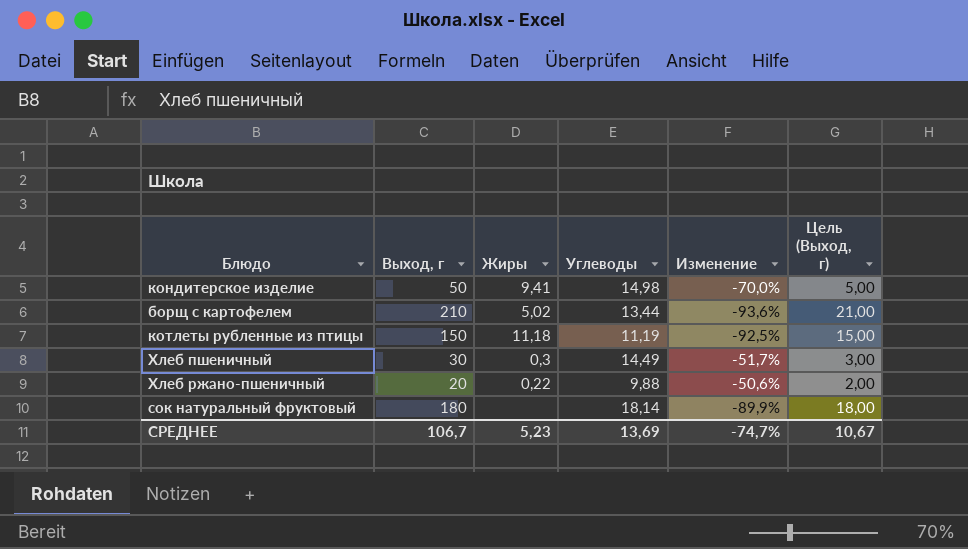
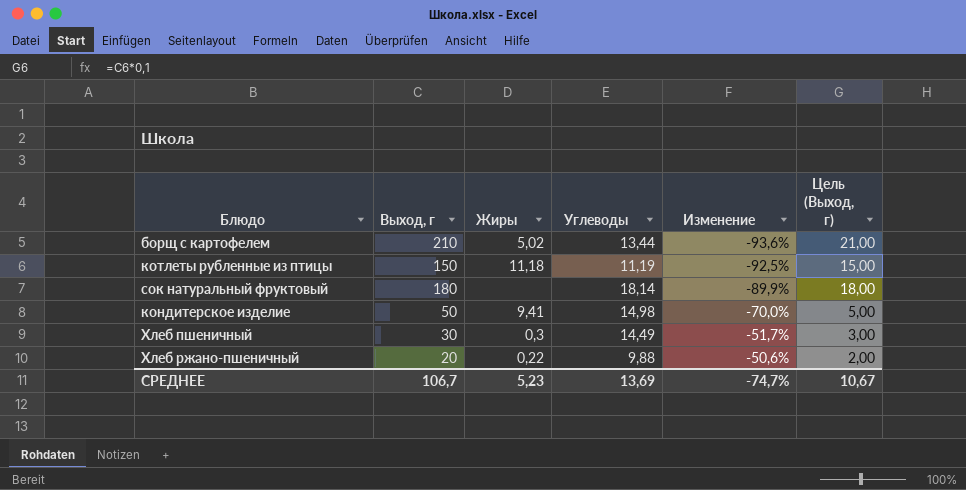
row order: none -> Изменение ascending

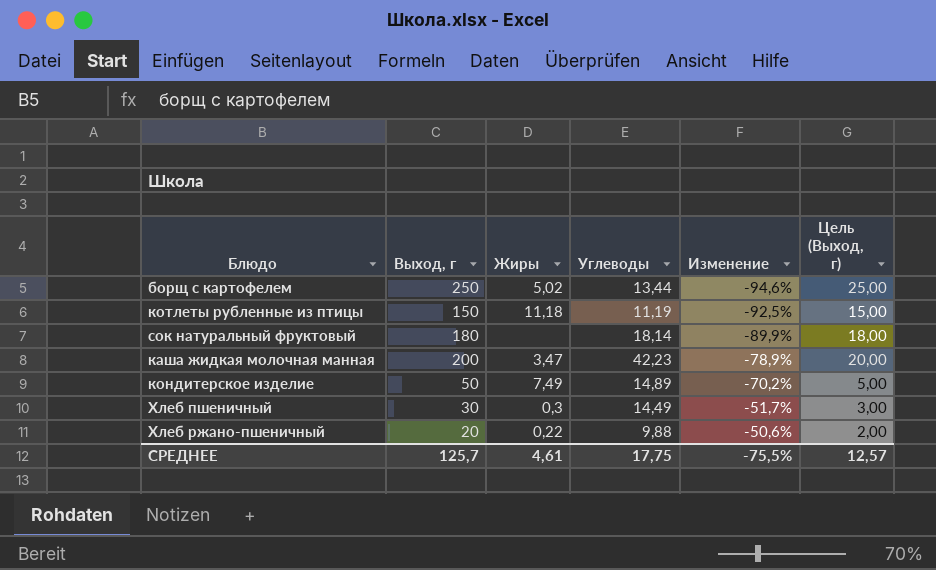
борщ с картофелем | Выход, г: 210 -> 250
борщ с картофелем | Изменение: -93,6% -> -94,6%
борщ с картофелем | Цель (Выход, г): 21,00 -> 25,00
row каша жидкая молочная манная: none -> 200 | 3,47 | 42,23 | -78,9% | 20,00
кондитерское изделие | Жиры: 9,41 -> 7,49
кондитерское изделие | Углеводы: 14,98 -> 14,89
кондитерское изделие | Изменение: -70,0% -> -70,2%
СРЕДНЕЕ | Выход, г: 106,7 -> 125,7
СРЕДНЕЕ | Жиры: 5,23 -> 4,61
СРЕДНЕЕ | Углеводы: 13,69 -> 17,75
СРЕДНЕЕ | Изменение: -74,7% -> -75,5%
СРЕДНЕЕ | Цель (Выход, г): 10,67 -> 12,57

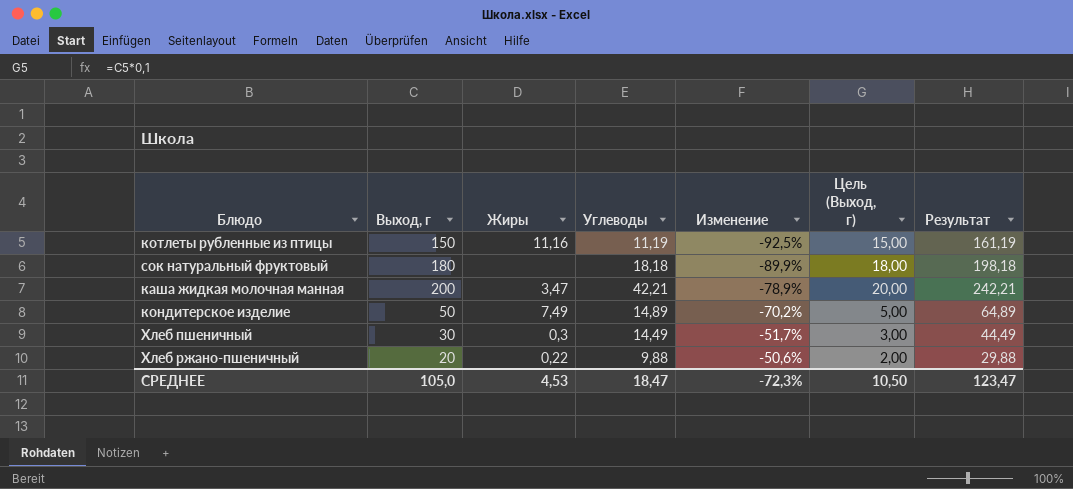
column Результат | formula: none -> [Выход, г] + [Углеводы]
row борщ с картофелем: 250 | 5,02 | 13,44 | -94,6% | 25,00 -> none
котлеты рубленные из птицы | Жиры: 11,18 -> 11,16
сок натуральный фруктовый | Углеводы: 18,14 -> 18,18
каша жидкая молочная манная | Углеводы: 42,23 -> 42,21
СРЕДНЕЕ | Выход, г: 125,7 -> 105,0
СРЕДНЕЕ | Жиры: 4,61 -> 4,53
СРЕДНЕЕ | Углеводы: 17,75 -> 18,47
СРЕДНЕЕ | Изменение: -75,5% -> -72,3%
СРЕДНЕЕ | Цель (Выход, г): 12,57 -> 10,50

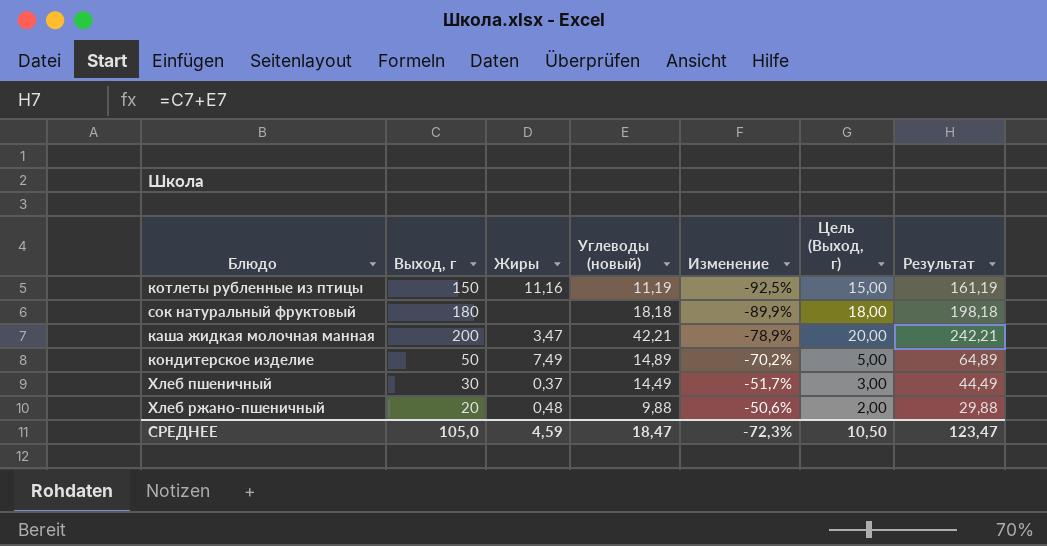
column name: Углеводы -> Углеводы (новый)
Хлеб пшеничный | Жиры: 0,3 -> 0,37
Хлеб ржано-пшеничный | Жиры: 0,22 -> 0,48
СРЕДНЕЕ | Жиры: 4,53 -> 4,59

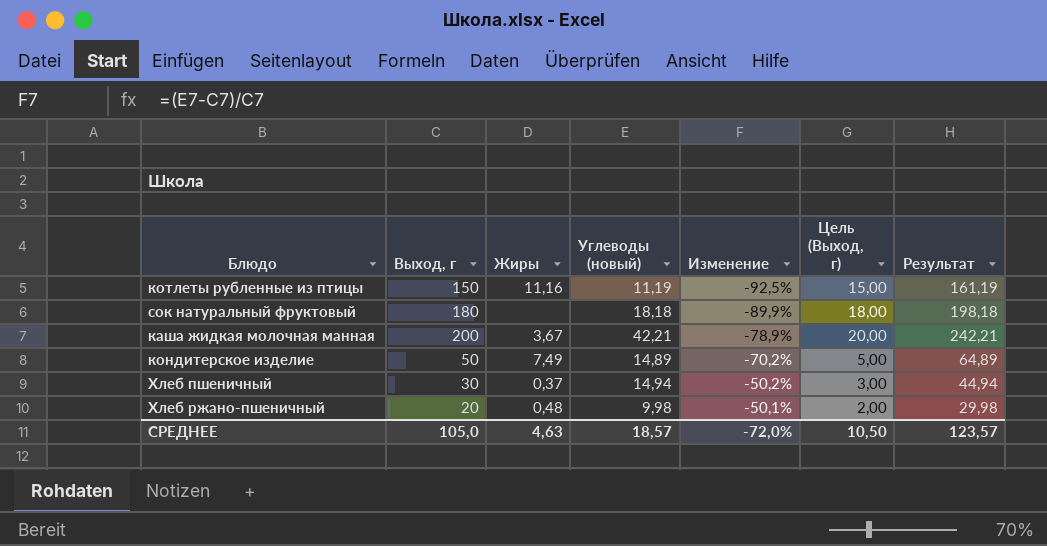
каша жидкая молочная манная | Жиры: 3,47 -> 3,67
Хлеб пшеничный | Углеводы (новый): 14,49 -> 14,94
Хлеб пшеничный | Изменение: -51,7% -> -50,2%
Хлеб пшеничный | Результат: 44,49 -> 44,94
Хлеб ржано-пшеничный | Углеводы (новый): 9,88 -> 9,98
Хлеб ржано-пшеничный | Изменение: -50,6% -> -50,1%
Хлеб ржано-пшеничный | Результат: 29,88 -> 29,98
СРЕДНЕЕ | Жиры: 4,59 -> 4,63
СРЕДНЕЕ | Углеводы (новый): 18,47 -> 18,57
СРЕДНЕЕ | Изменение: -72,3% -> -72,0%
СРЕДНЕЕ | Результат: 123,47 -> 123,57

